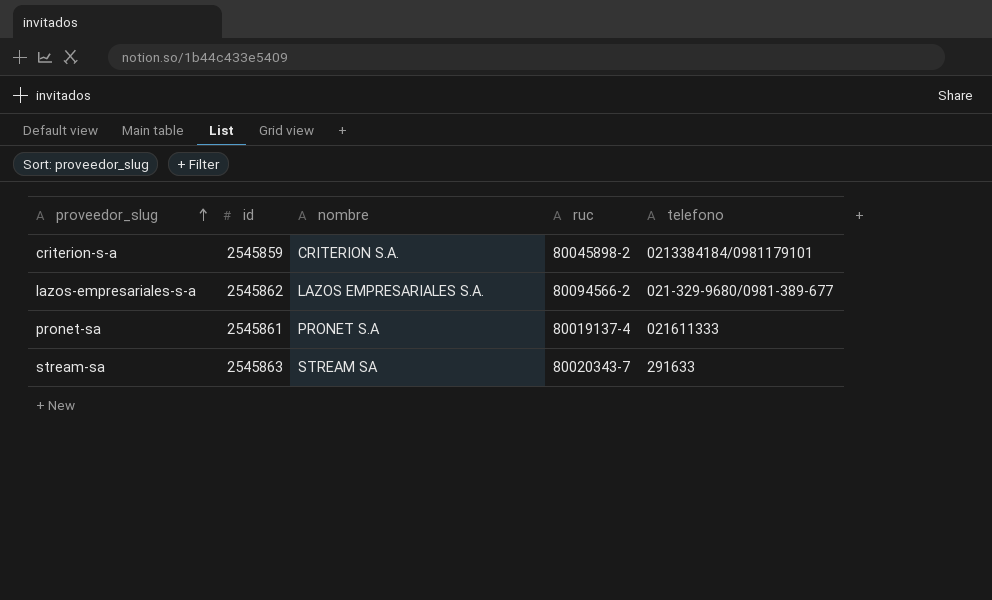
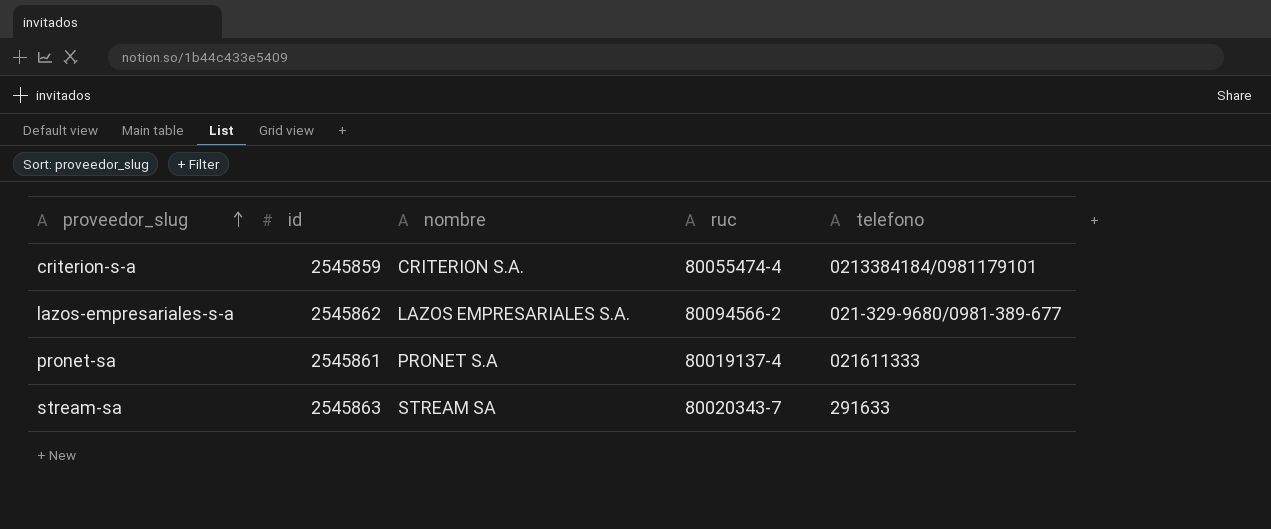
criterion-s-a | ruc: 80045898-2 -> 80055474-4

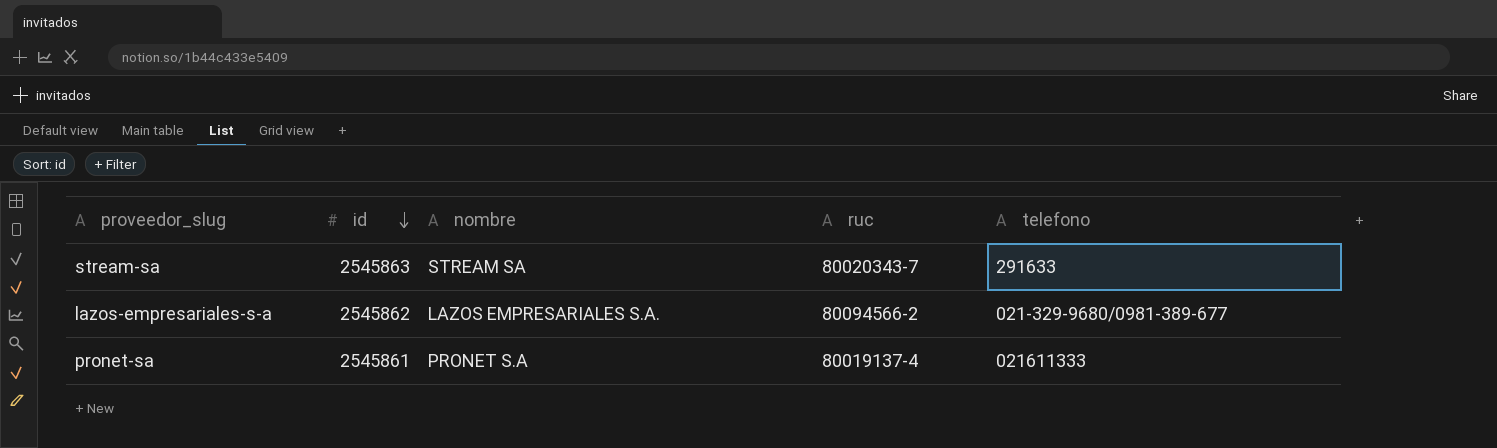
row order: proveedor_slug ascending -> id descending
row criterion-s-a: 2545859 | CRITERION S.A. | 80055474-4 | 0213384184/0981179101 -> none

